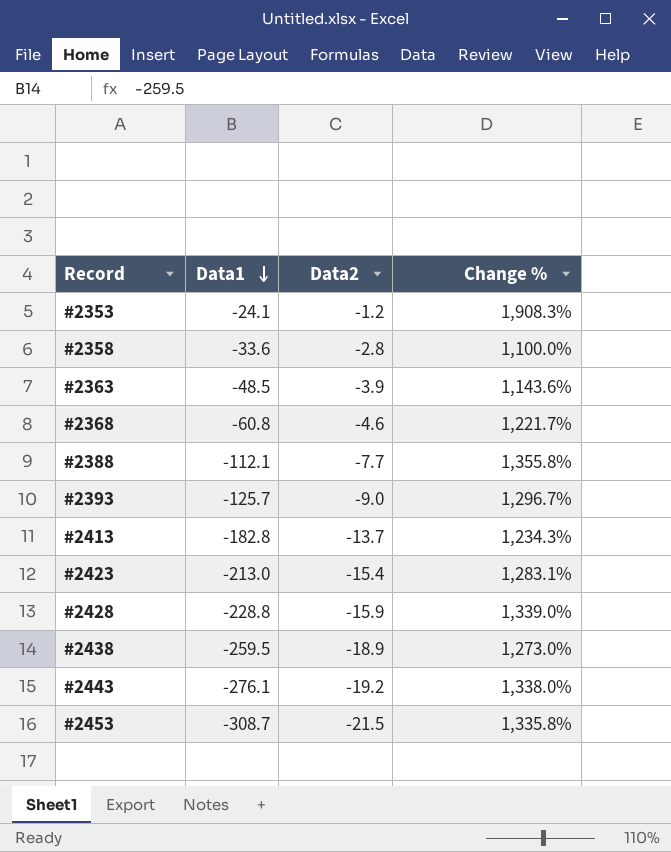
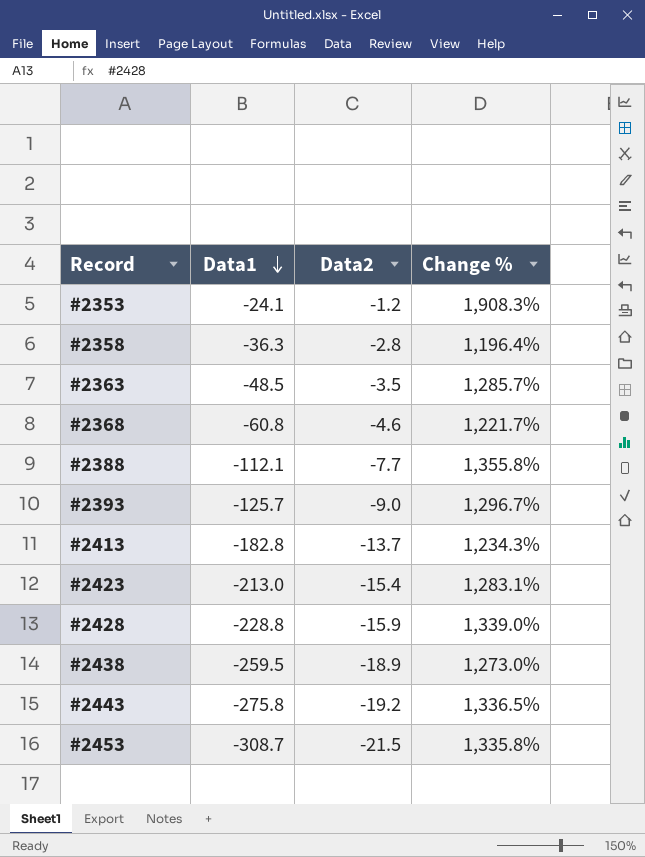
#2358 | Data1: -33.6 -> -36.3
#2358 | Change %: 1,100.0% -> 1,196.4%
#2363 | Data2: -3.9 -> -3.5
#2363 | Change %: 1,143.6% -> 1,285.7%
#2443 | Data1: -276.1 -> -275.8
#2443 | Change %: 1,338.0% -> 1,336.5%

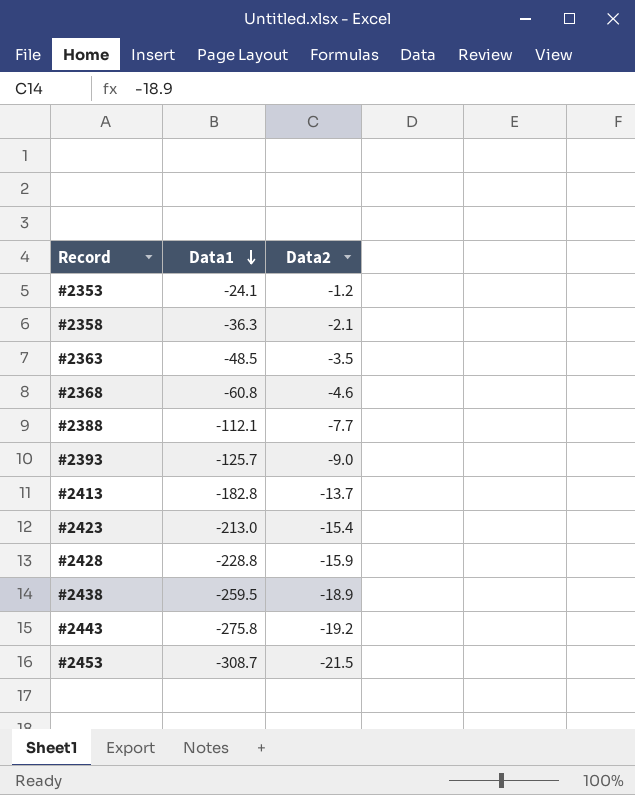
column Change % | formula: ([Data1] - [Data2]) / [Data2] -> none
#2358 | Data2: -2.8 -> -2.1

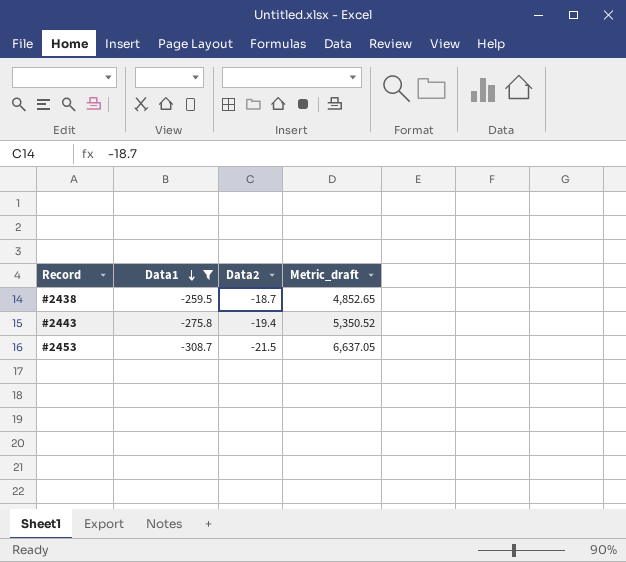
filter: none -> Data1 <= -259.5
column Metric_draft | formula: none -> [Data1] * [Data2]
#2438 | Data2: -18.9 -> -18.7
#2443 | Data2: -19.2 -> -19.4

